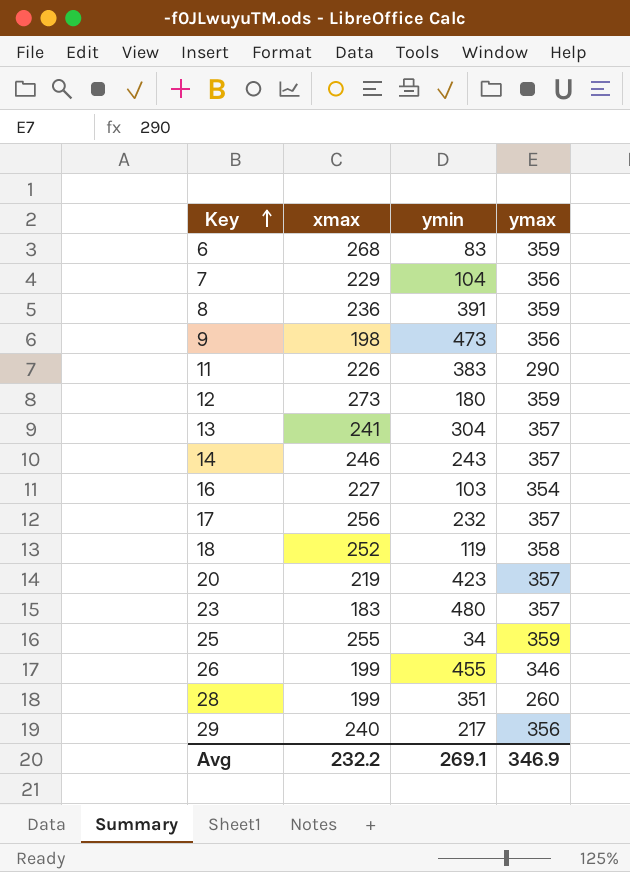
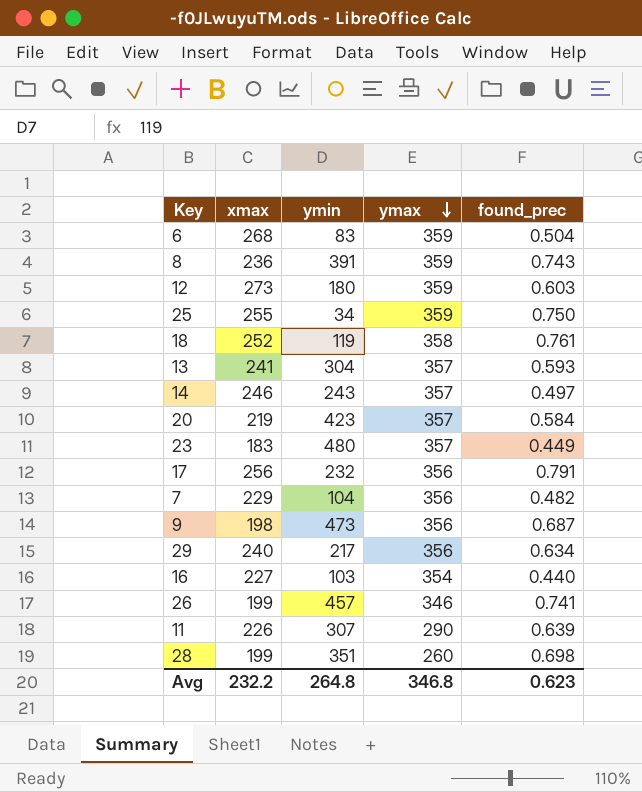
row order: Key ascending -> ymax descending
column found_prec | position: none -> 5
17 | ymax: 357 -> 356
26 | ymin: 455 -> 457
11 | ymin: 383 -> 307
Avg | ymin: 269.1 -> 264.8
Avg | ymax: 346.9 -> 346.8

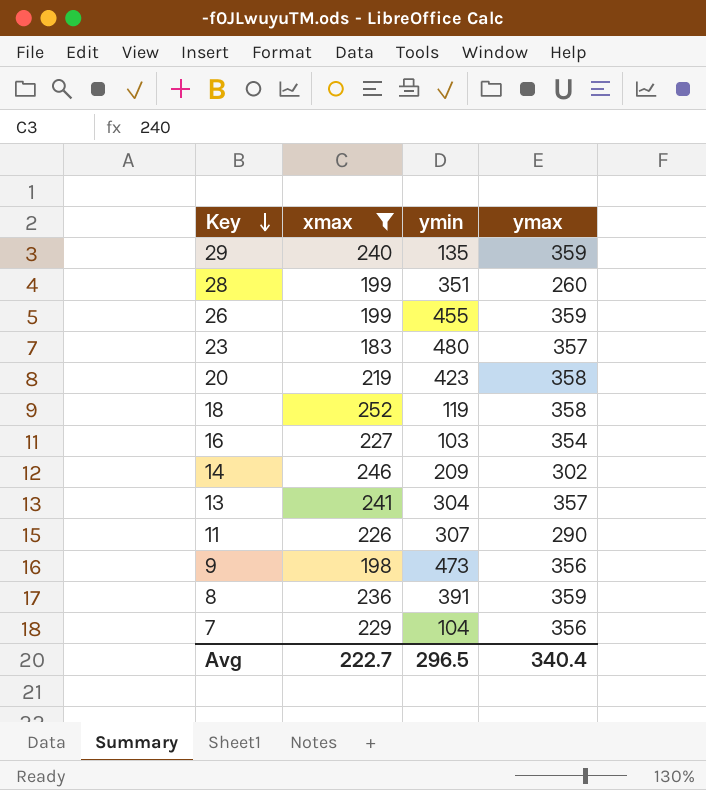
filter: none -> xmax <= 252
row order: ymax descending -> Key descending
column found_prec | position: 5 -> none
29 | ymin: 217 -> 135
29 | ymax: 356 -> 359
26 | ymin: 457 -> 455
26 | ymax: 346 -> 359
20 | ymax: 357 -> 358
14 | ymin: 243 -> 209
14 | ymax: 357 -> 302
Avg | xmax: 232.2 -> 222.7
Avg | ymin: 264.8 -> 296.5
Avg | ymax: 346.8 -> 340.4

